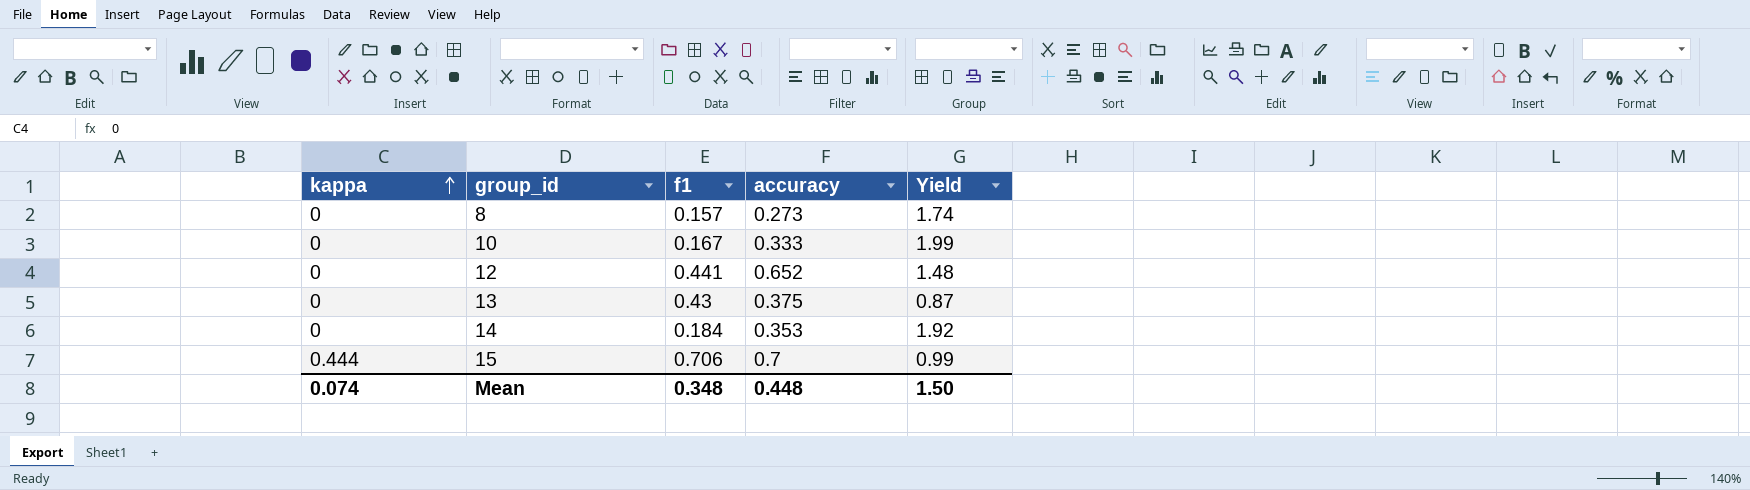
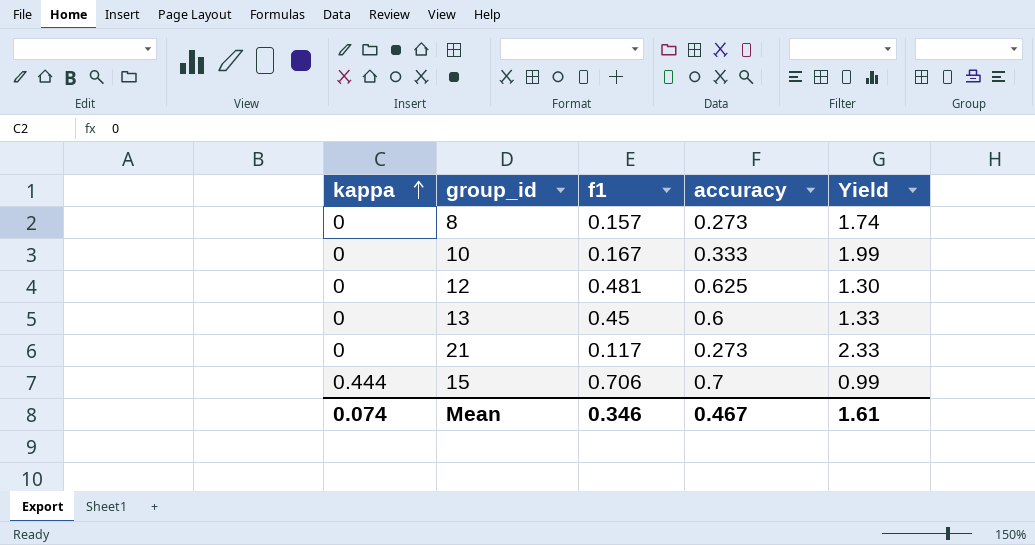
row 14: 0 | 0.184 | 0.353 | 1.92 -> none
12 | f1: 0.441 -> 0.481
12 | accuracy: 0.652 -> 0.625
12 | Yield: 1.48 -> 1.30
13 | f1: 0.43 -> 0.45
13 | accuracy: 0.375 -> 0.6
13 | Yield: 0.87 -> 1.33
row 21: none -> 0 | 0.117 | 0.273 | 2.33
Mean | f1: 0.348 -> 0.346
Mean | accuracy: 0.448 -> 0.467
Mean | Yield: 1.50 -> 1.61

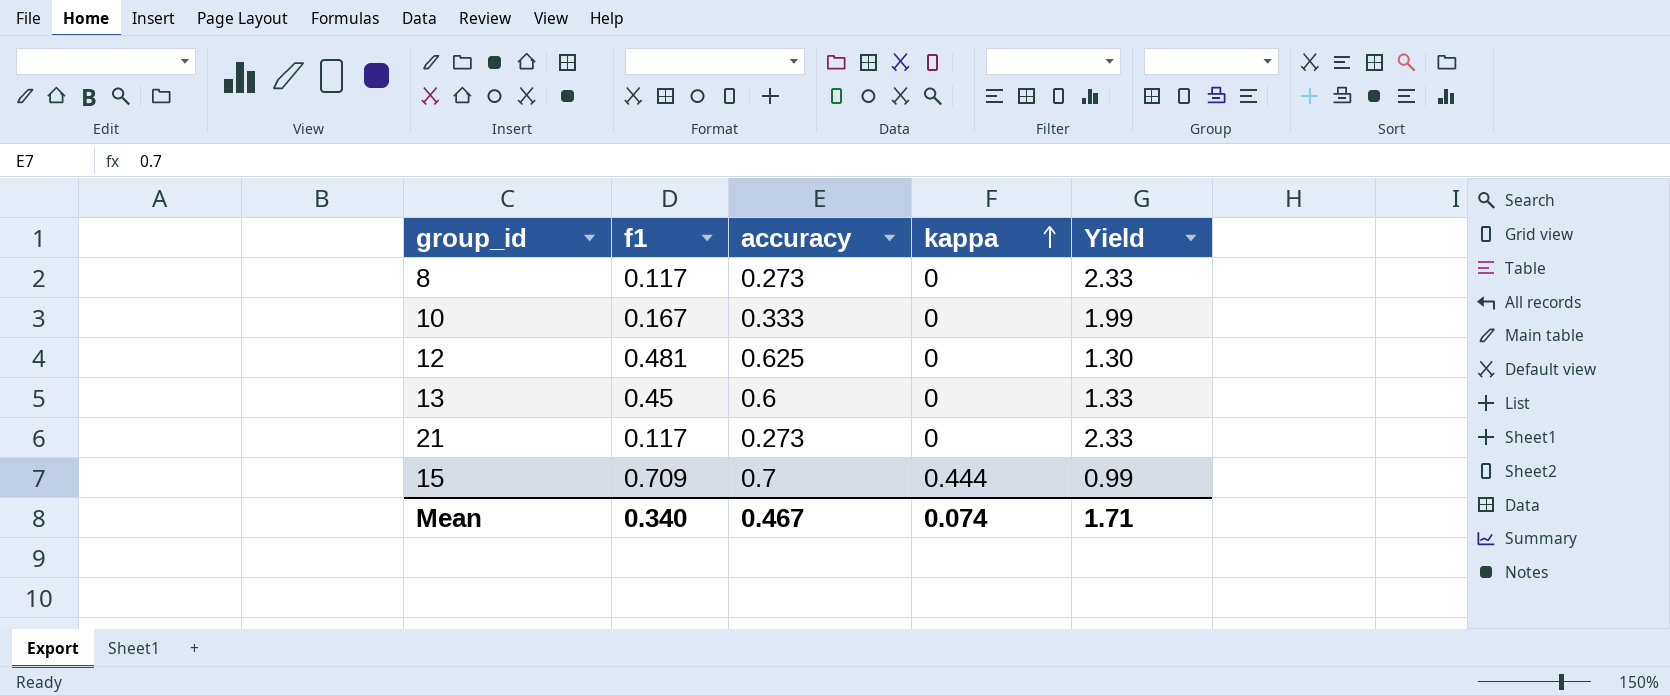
column kappa | position: 1 -> 4
8 | f1: 0.157 -> 0.117
8 | Yield: 1.74 -> 2.33
15 | f1: 0.706 -> 0.709
Mean | f1: 0.346 -> 0.340
Mean | Yield: 1.61 -> 1.71

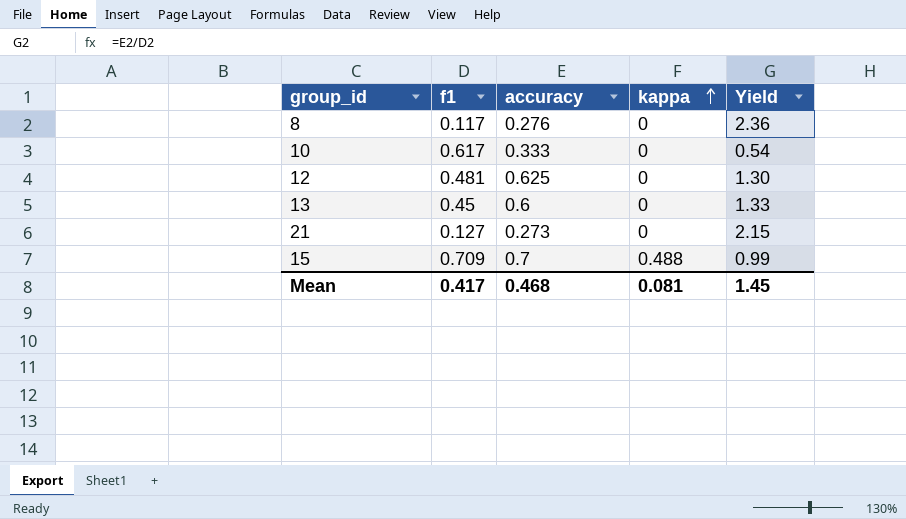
8 | accuracy: 0.273 -> 0.276
8 | Yield: 2.33 -> 2.36
10 | f1: 0.167 -> 0.617
10 | Yield: 1.99 -> 0.54
21 | f1: 0.117 -> 0.127
21 | Yield: 2.33 -> 2.15
15 | kappa: 0.444 -> 0.488
Mean | f1: 0.340 -> 0.417
Mean | accuracy: 0.467 -> 0.468
Mean | kappa: 0.074 -> 0.081
Mean | Yield: 1.71 -> 1.45

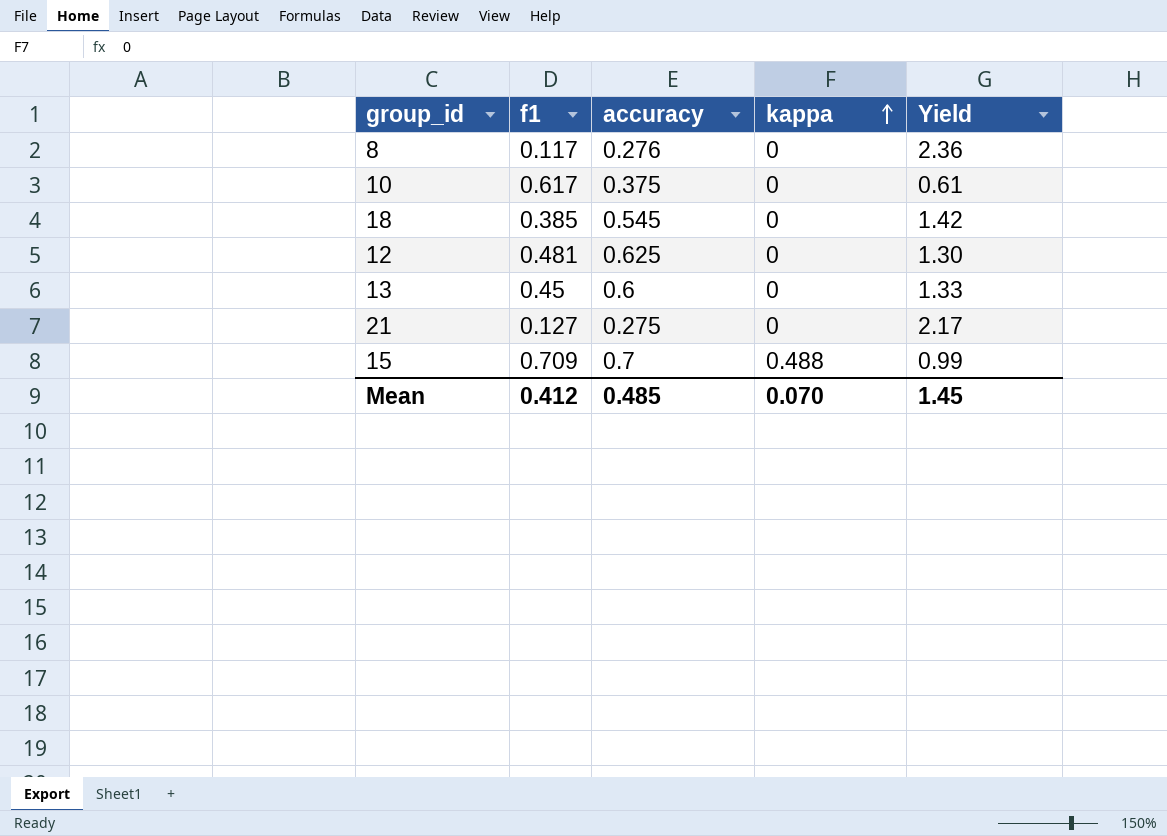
10 | accuracy: 0.333 -> 0.375
10 | Yield: 0.54 -> 0.61
row 18: none -> 0.385 | 0.545 | 0 | 1.42
21 | accuracy: 0.273 -> 0.275
21 | Yield: 2.15 -> 2.17
Mean | f1: 0.417 -> 0.412
Mean | accuracy: 0.468 -> 0.485
Mean | kappa: 0.081 -> 0.070

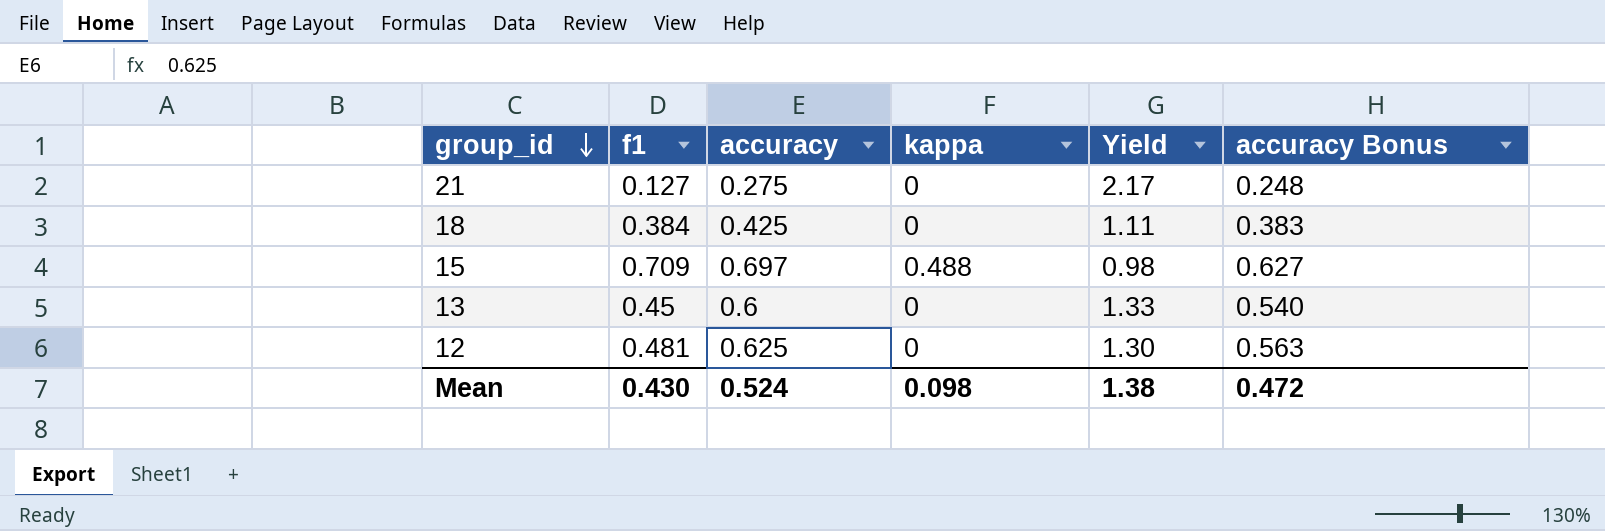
row order: kappa ascending -> group_id descending
column accuracy Bonus | formula: none -> [accuracy] * 0.9
row 8: 0.117 | 0.276 | 0 | 2.36 -> none
row 10: 0.617 | 0.375 | 0 | 0.61 -> none
18 | f1: 0.385 -> 0.384
18 | accuracy: 0.545 -> 0.425
18 | Yield: 1.42 -> 1.11
15 | accuracy: 0.7 -> 0.697
15 | Yield: 0.99 -> 0.98
Mean | f1: 0.412 -> 0.430
Mean | accuracy: 0.485 -> 0.524
Mean | kappa: 0.070 -> 0.098
Mean | Yield: 1.45 -> 1.38

